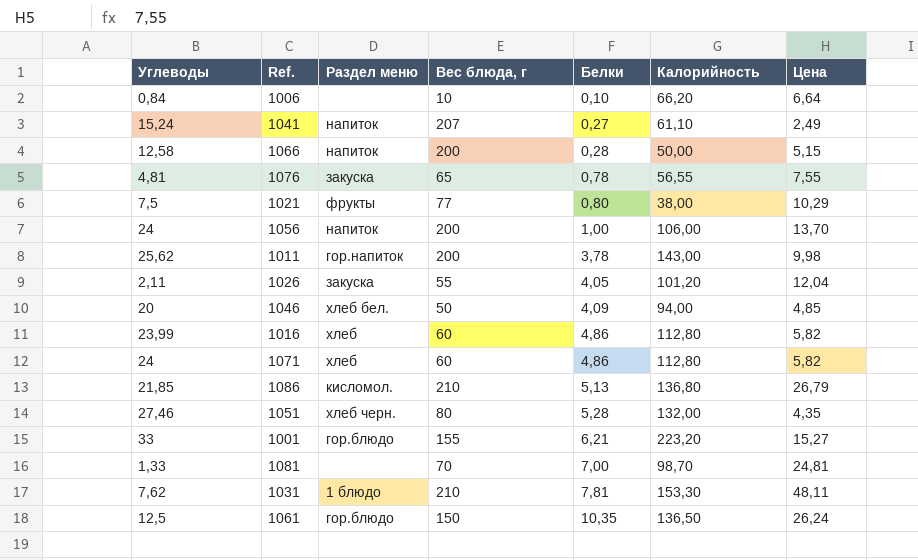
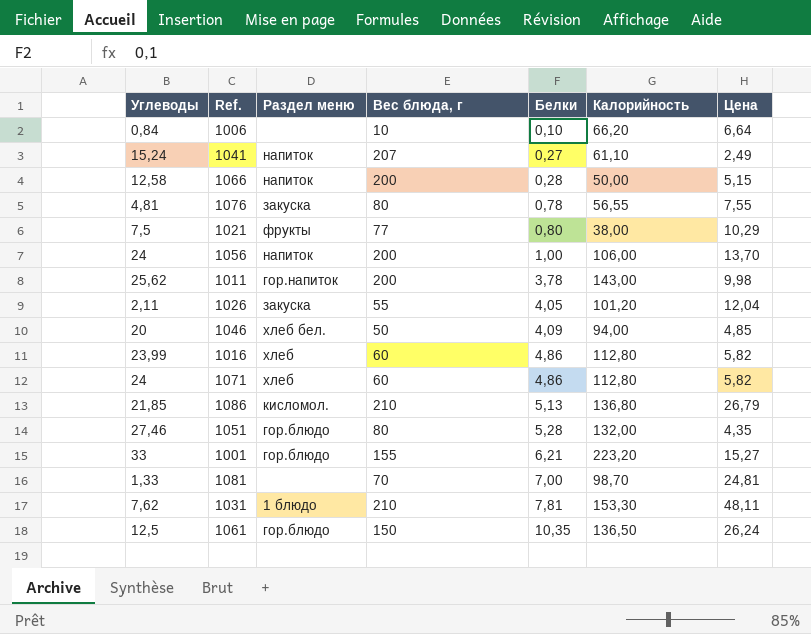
1076 | Вес блюда, г: 65 -> 80
1051 | Раздел меню: хлеб черн. -> гор.блюдо

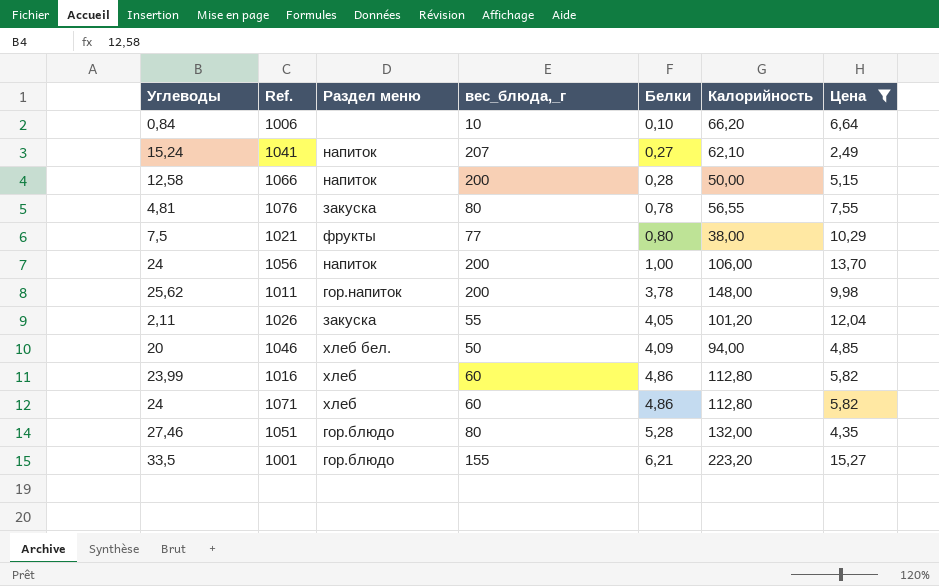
filter: none -> Цена <= 15,27
column name: Вес блюда, г -> вес_блюда,_г
1041 | Калорийность: 61,10 -> 62,10
1011 | Калорийность: 143,00 -> 148,00
1001 | Углеводы: 33 -> 33,5

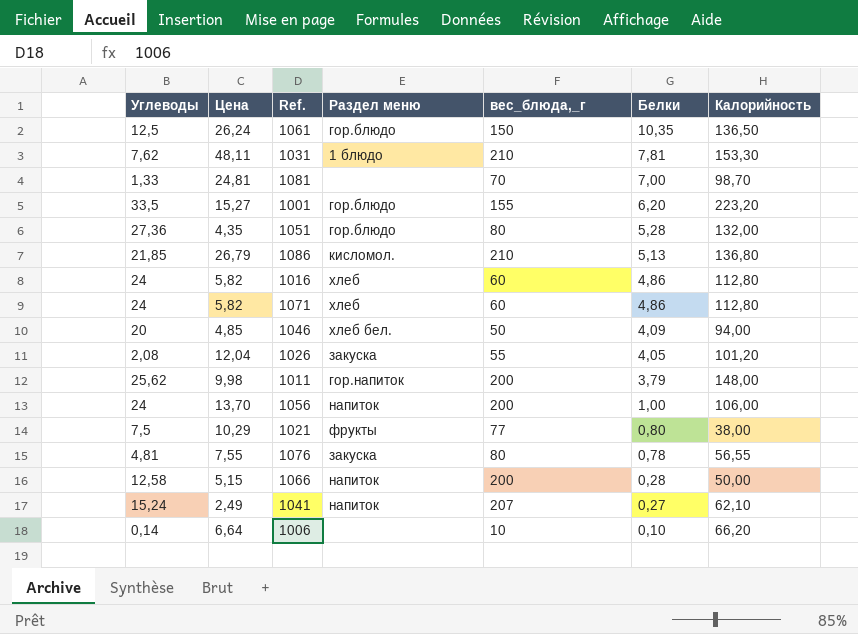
filter: Цена <= 15,27 -> none
row order: Белки ascending -> Белки descending
column Цена | position: 7 -> 2
1001 | Белки: 6,21 -> 6,20
1051 | Углеводы: 27,46 -> 27,36
1016 | Углеводы: 23,99 -> 24
1026 | Углеводы: 2,11 -> 2,08
1011 | Белки: 3,78 -> 3,79
1006 | Углеводы: 0,84 -> 0,14

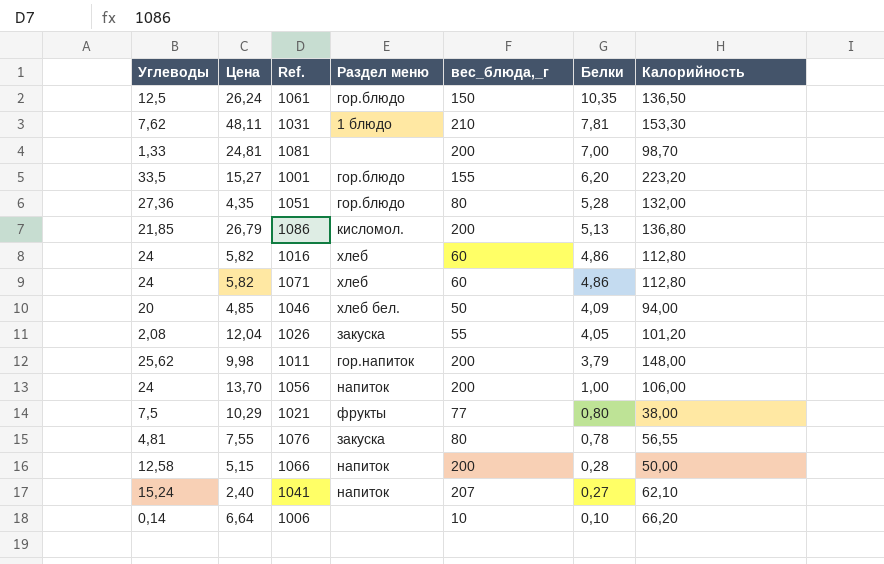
1081 | вес_блюда,_г: 70 -> 200
1086 | вес_блюда,_г: 210 -> 200
1041 | Цена: 2,49 -> 2,40

